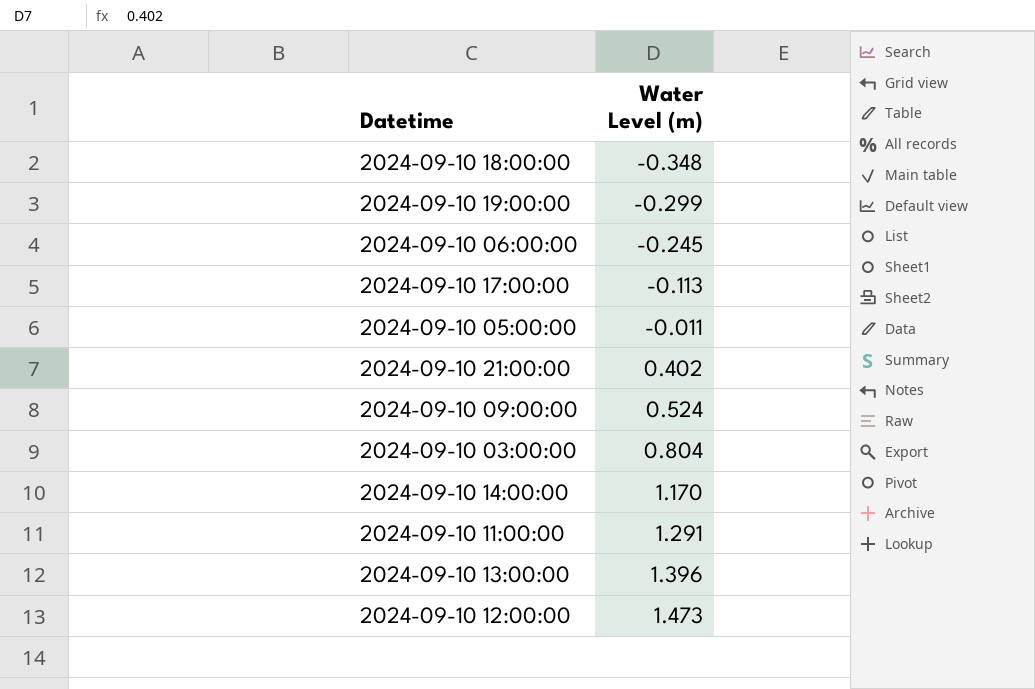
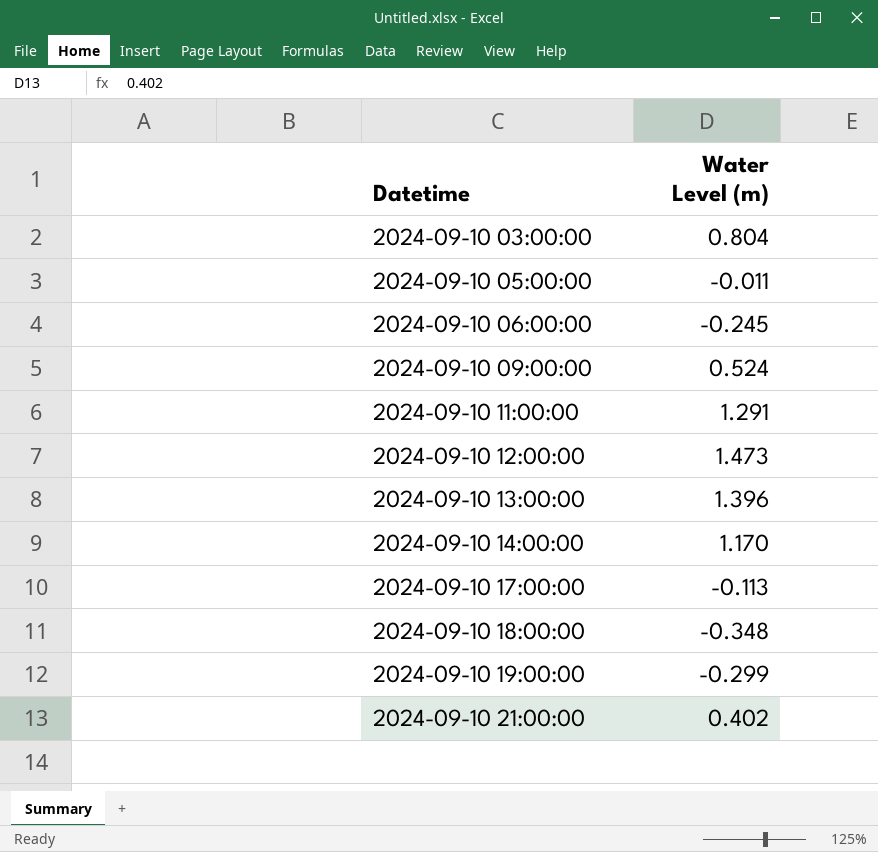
row order: Water Level (m) ascending -> Datetime ascending

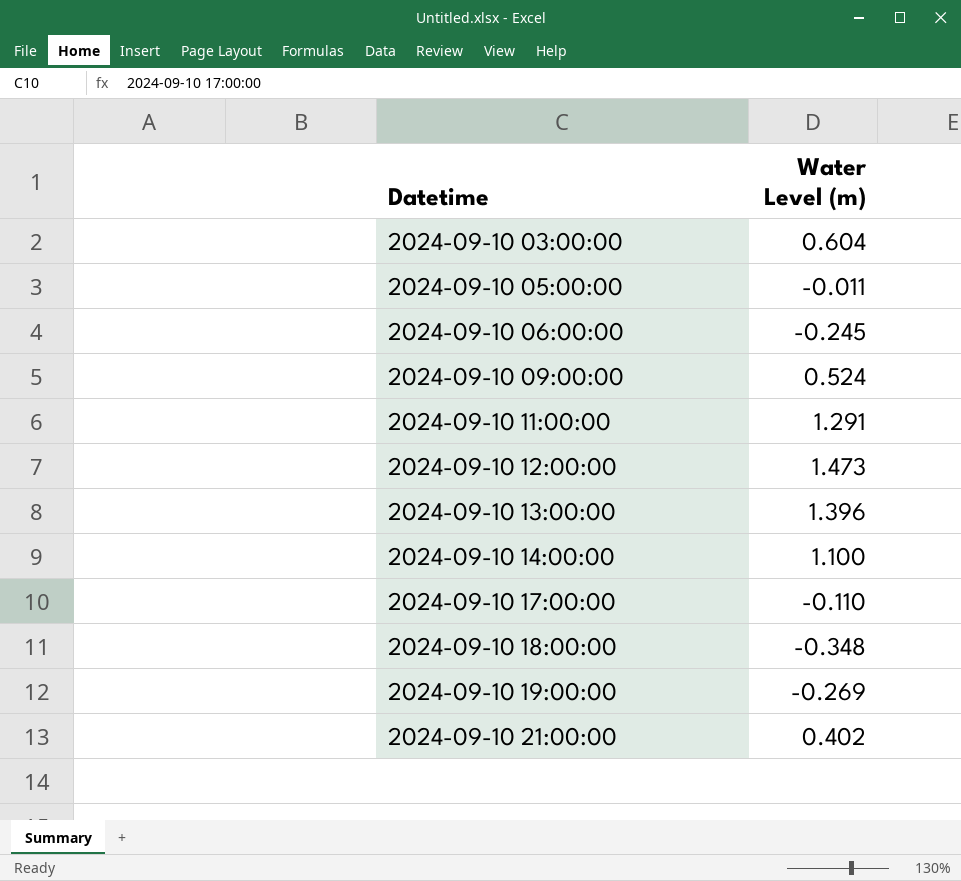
2024-09-10 03:00:00 | Water Level (m): 0.804 -> 0.604
2024-09-10 14:00:00 | Water Level (m): 1.170 -> 1.100
2024-09-10 17:00:00 | Water Level (m): -0.113 -> -0.110
2024-09-10 19:00:00 | Water Level (m): -0.299 -> -0.269

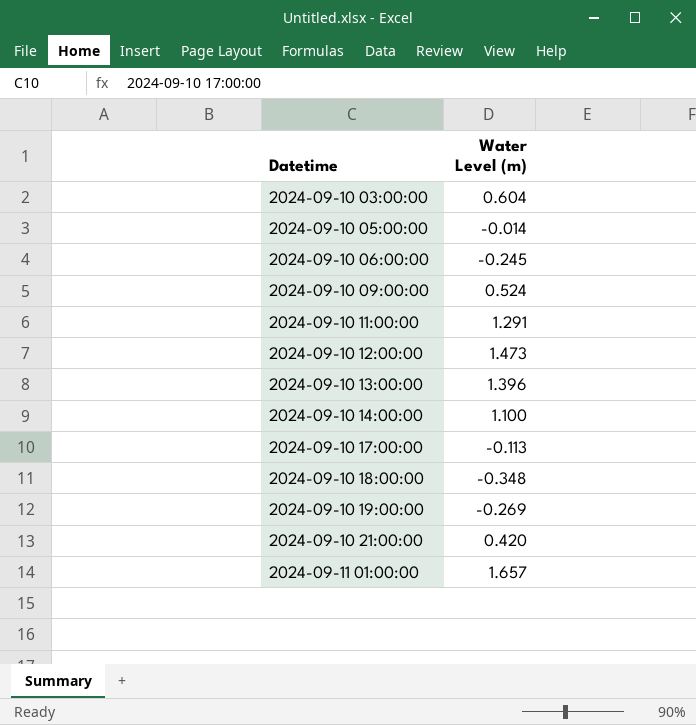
2024-09-10 05:00:00 | Water Level (m): -0.011 -> -0.014
2024-09-10 17:00:00 | Water Level (m): -0.110 -> -0.113
2024-09-10 21:00:00 | Water Level (m): 0.402 -> 0.420
row 2024-09-11 01:00:00: none -> 1.657

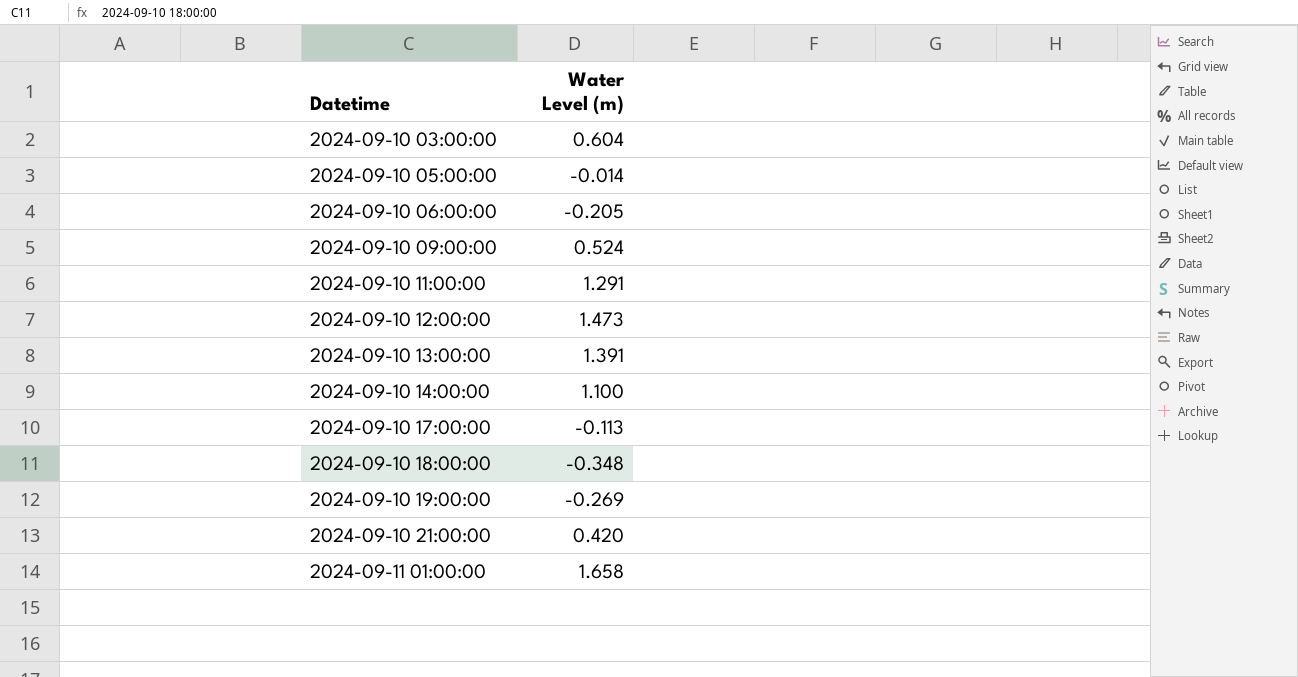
2024-09-10 06:00:00 | Water Level (m): -0.245 -> -0.205
2024-09-10 13:00:00 | Water Level (m): 1.396 -> 1.391
2024-09-11 01:00:00 | Water Level (m): 1.657 -> 1.658

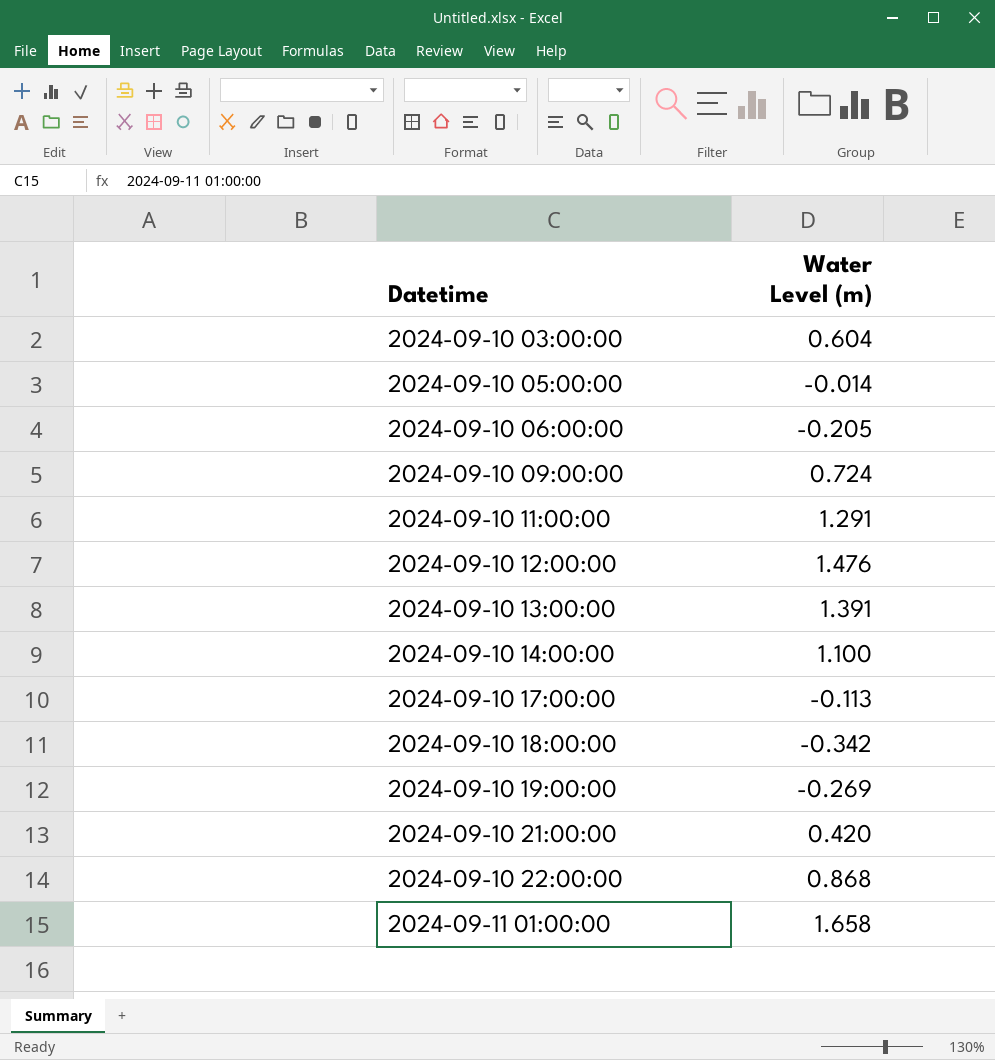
2024-09-10 09:00:00 | Water Level (m): 0.524 -> 0.724
2024-09-10 12:00:00 | Water Level (m): 1.473 -> 1.476
2024-09-10 18:00:00 | Water Level (m): -0.348 -> -0.342
row 2024-09-10 22:00:00: none -> 0.868

